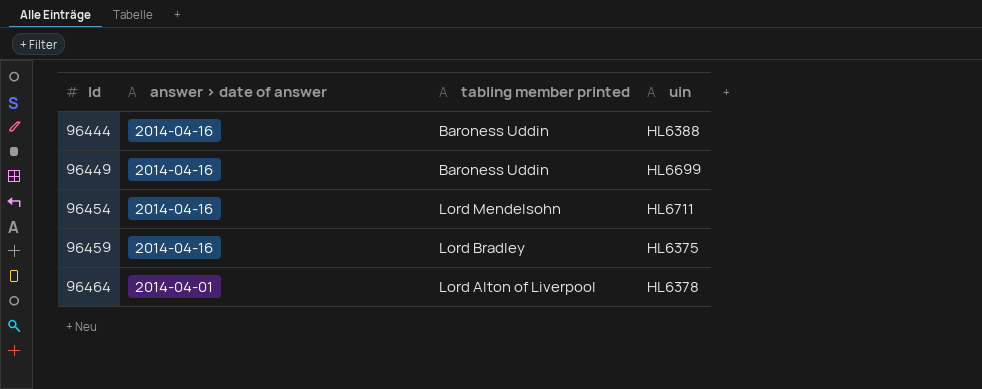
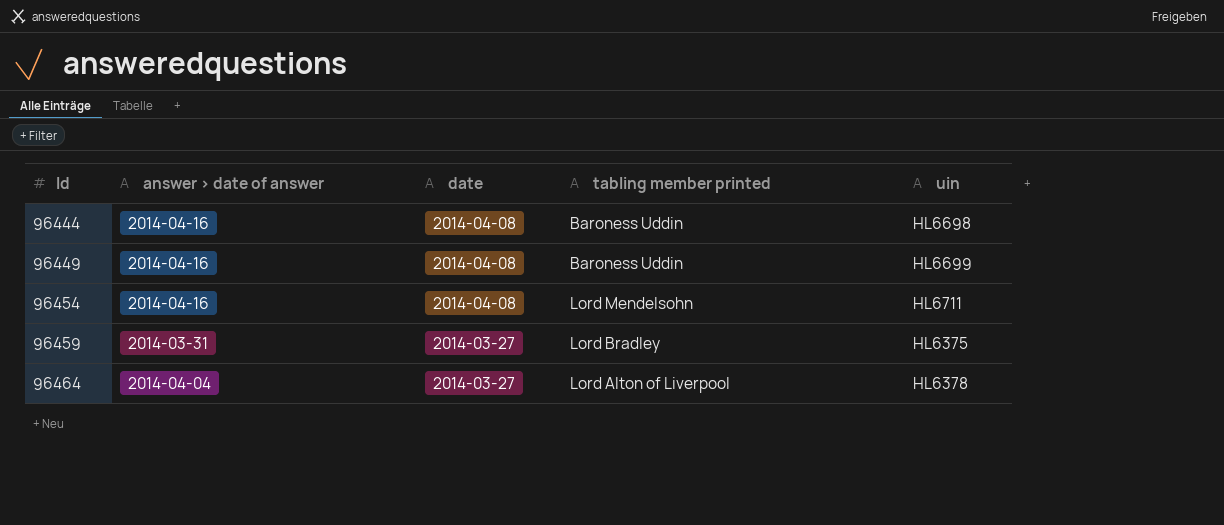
column date | position: none -> 3
96444 | uin: HL6388 -> HL6698
96459 | answer > date of answer: 2014-04-16 -> 2014-03-31
96464 | answer > date of answer: 2014-04-01 -> 2014-04-04

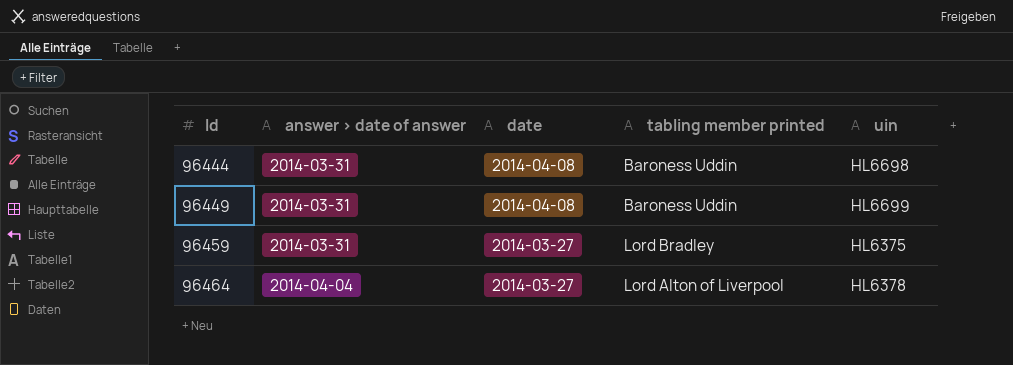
row 96454: 2014-04-16 | 2014-04-08 | Lord Mendelsohn | HL6711 -> none
96444 | answer > date of answer: 2014-04-16 -> 2014-03-31
96449 | answer > date of answer: 2014-04-16 -> 2014-03-31

